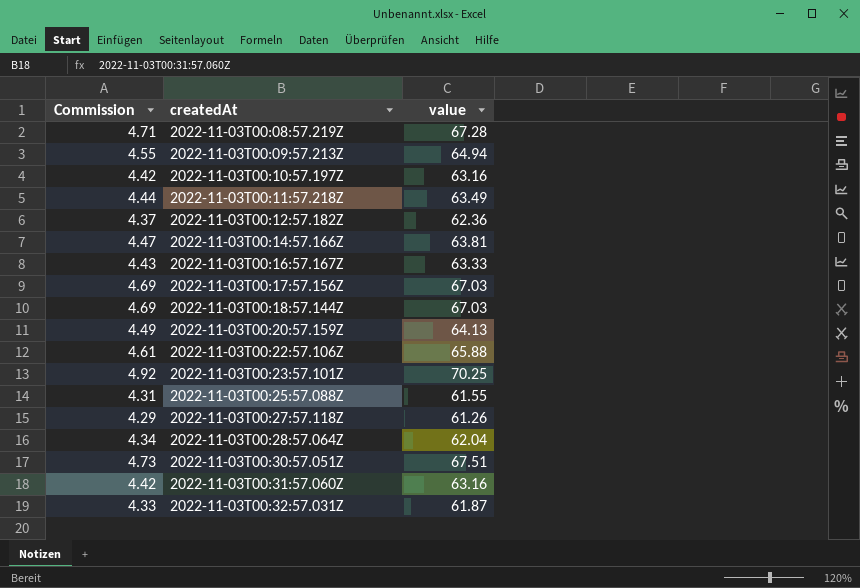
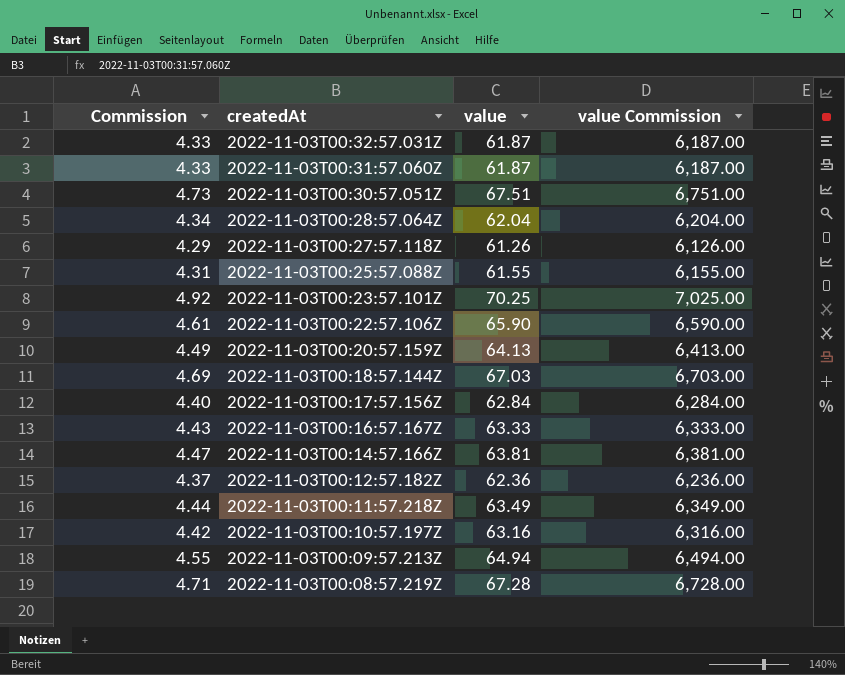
row order: createdAt ascending -> createdAt descending
column value Commission | formula: none -> [value] * 100
2022-11-03T00:31:57.060Z | Commission: 4.42 -> 4.33
2022-11-03T00:31:57.060Z | value: 63.16 -> 61.87
2022-11-03T00:22:57.106Z | value: 65.88 -> 65.90
2022-11-03T00:17:57.156Z | Commission: 4.69 -> 4.40
2022-11-03T00:17:57.156Z | value: 67.03 -> 62.84

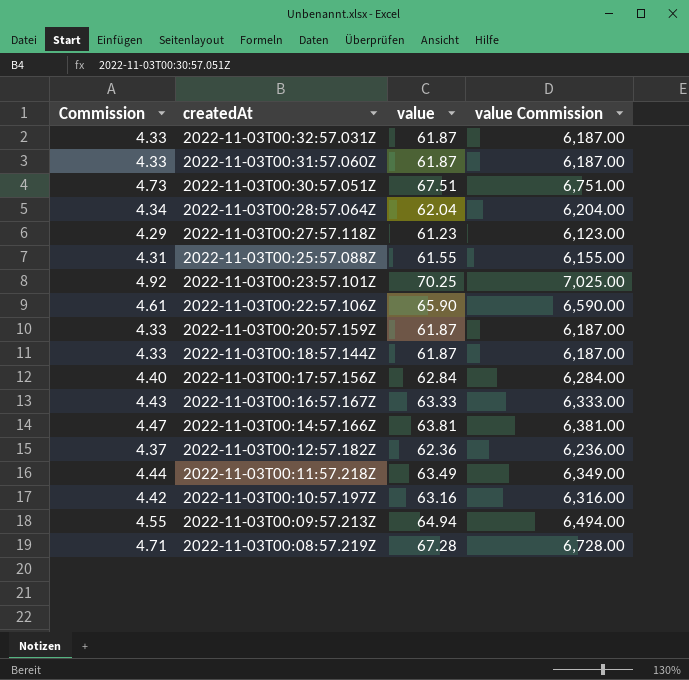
2022-11-03T00:27:57.118Z | value: 61.26 -> 61.23
2022-11-03T00:27:57.118Z | value Commission: 6,126.00 -> 6,123.00
2022-11-03T00:20:57.159Z | Commission: 4.49 -> 4.33
2022-11-03T00:20:57.159Z | value: 64.13 -> 61.87
2022-11-03T00:20:57.159Z | value Commission: 6,413.00 -> 6,187.00
2022-11-03T00:18:57.144Z | Commission: 4.69 -> 4.33
2022-11-03T00:18:57.144Z | value: 67.03 -> 61.87
2022-11-03T00:18:57.144Z | value Commission: 6,703.00 -> 6,187.00

